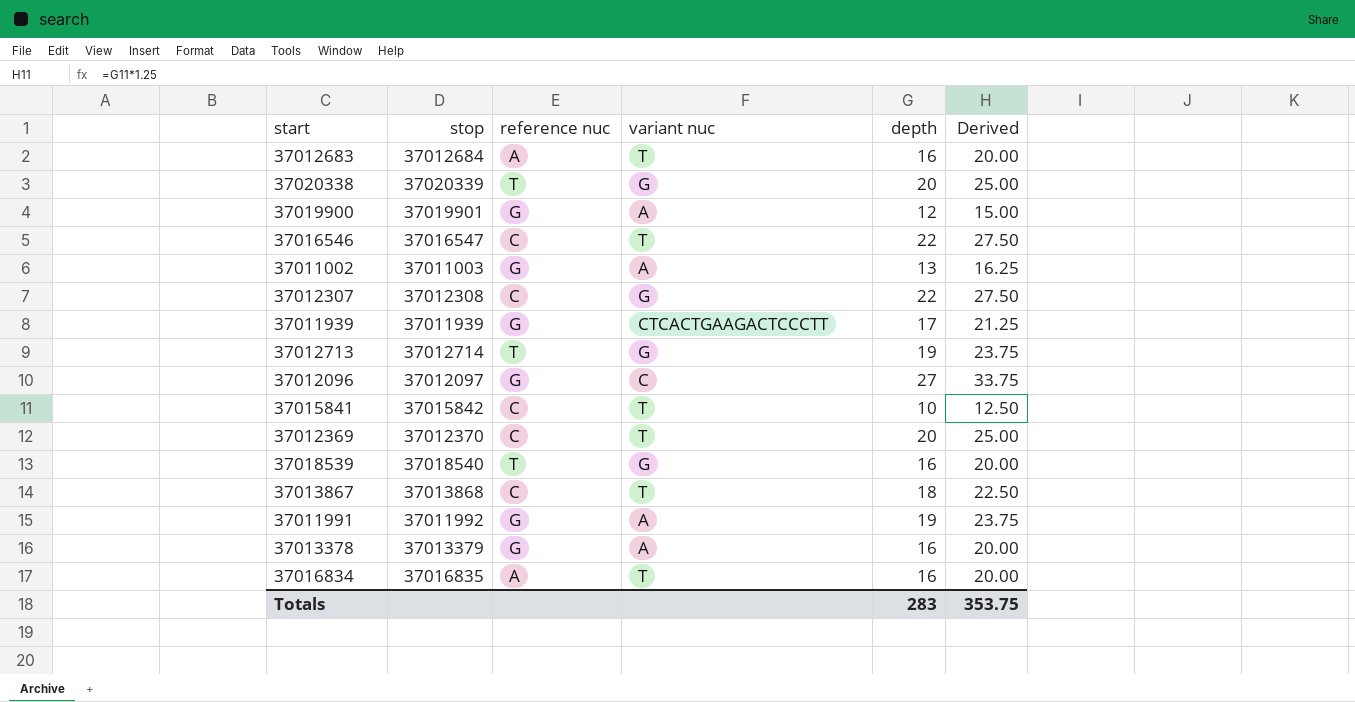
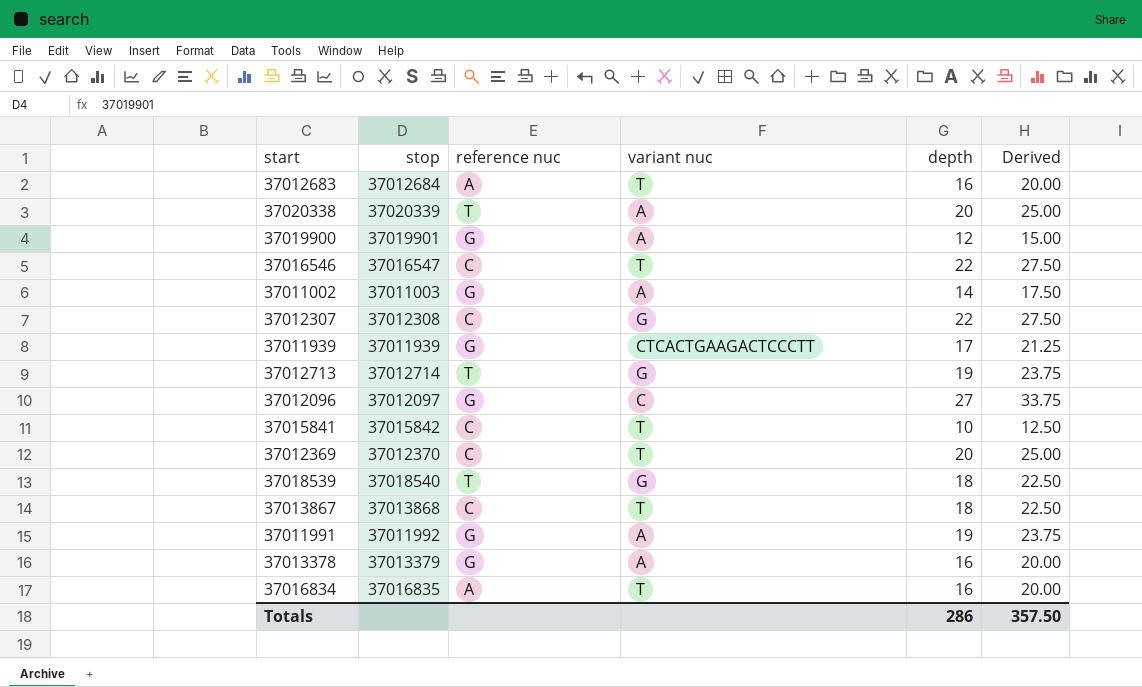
37020338 | variant nuc: G -> A
37011002 | depth: 13 -> 14
37011002 | Derived: 16.25 -> 17.50
37018539 | depth: 16 -> 18
37018539 | Derived: 20.00 -> 22.50
Totals | depth: 283 -> 286
Totals | Derived: 353.75 -> 357.50

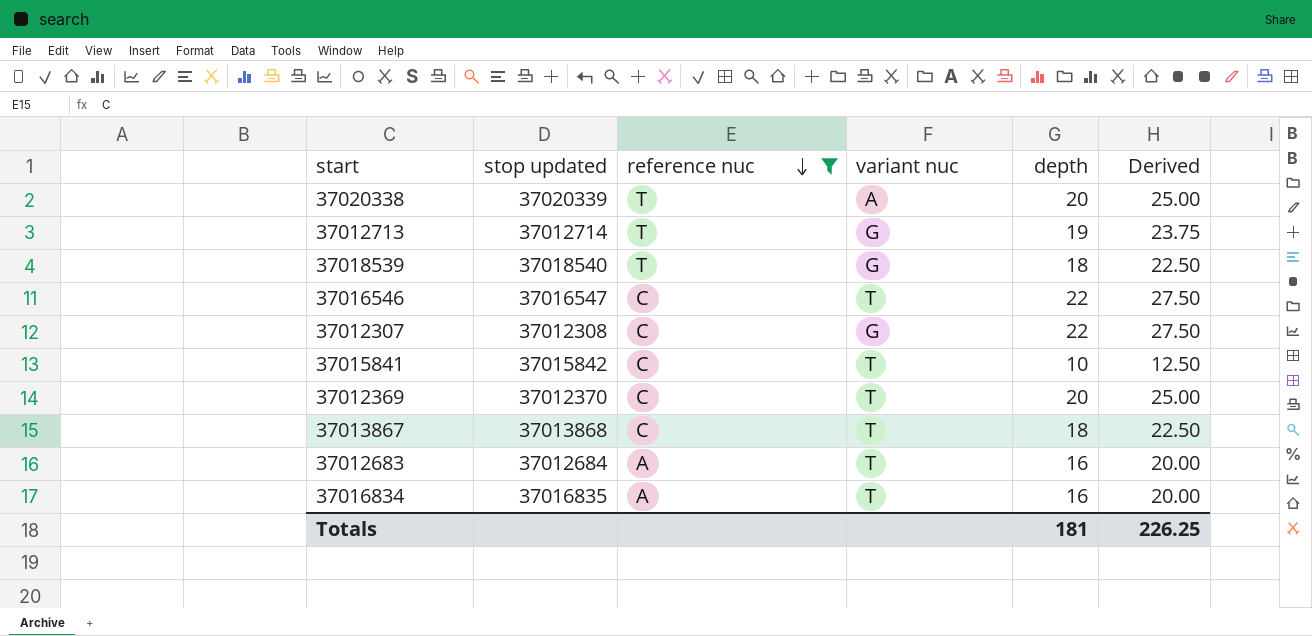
filter: none -> reference nuc != G
row order: none -> reference nuc descending
column name: stop -> stop updated
Totals | depth: 286 -> 181
Totals | Derived: 357.50 -> 226.25

